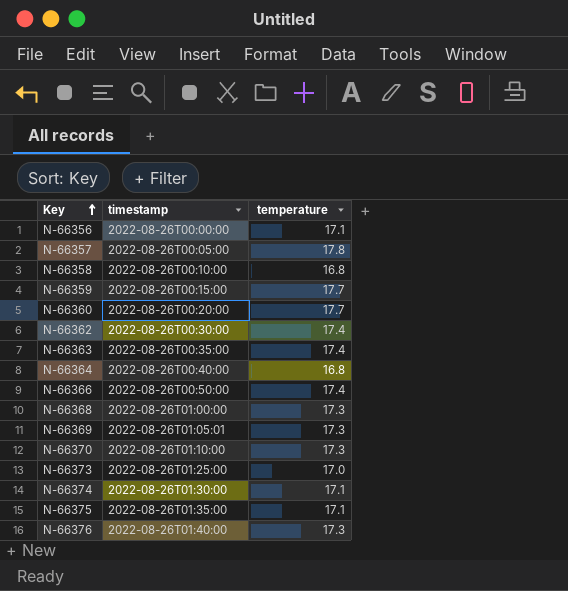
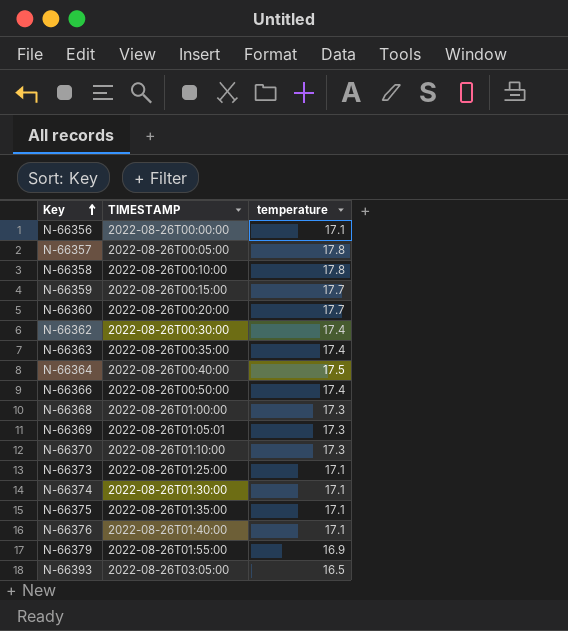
column name: timestamp -> TIMESTAMP
N-66358 | temperature: 16.8 -> 17.8
N-66364 | temperature: 16.8 -> 17.5
N-66373 | temperature: 17.0 -> 17.1
N-66376 | temperature: 17.3 -> 17.1
row N-66379: none -> 2022-08-26T01:55:00 | 16.9
row N-66393: none -> 2022-08-26T03:05:00 | 16.5

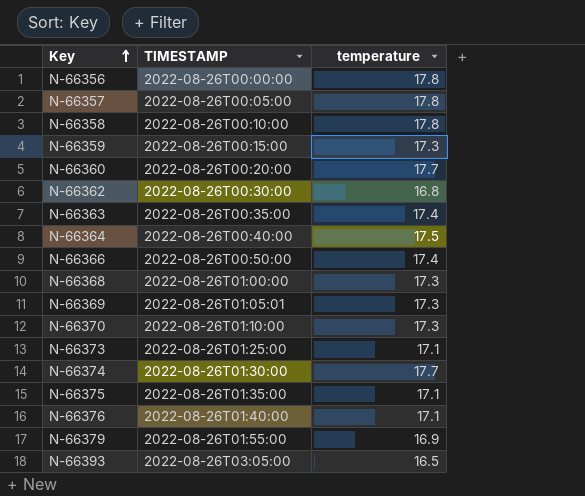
N-66356 | temperature: 17.1 -> 17.8
N-66359 | temperature: 17.7 -> 17.3
N-66362 | temperature: 17.4 -> 16.8
N-66374 | temperature: 17.1 -> 17.7

